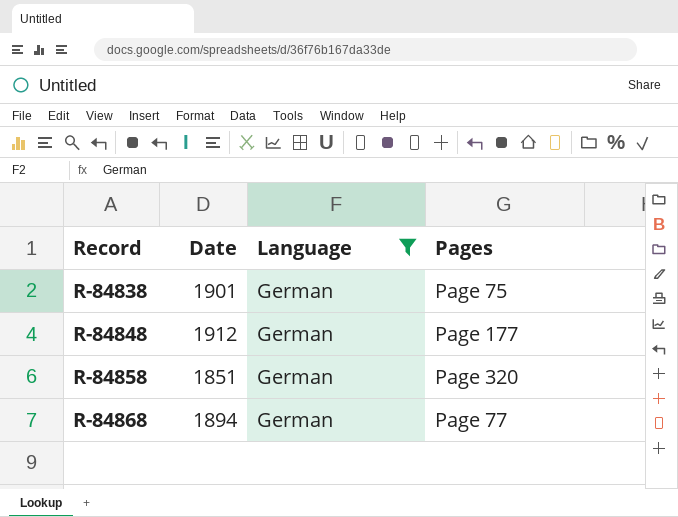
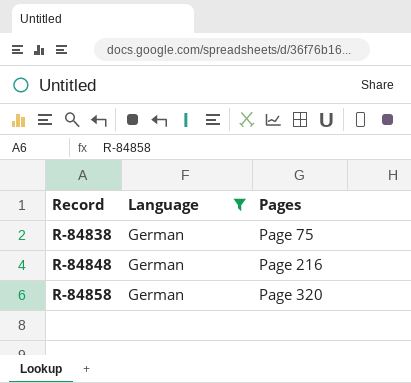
column Date | position: 2 -> none
row R-84868: 1894 | German | Page 77 -> none
R-84848 | Pages: Page 177 -> Page 216

